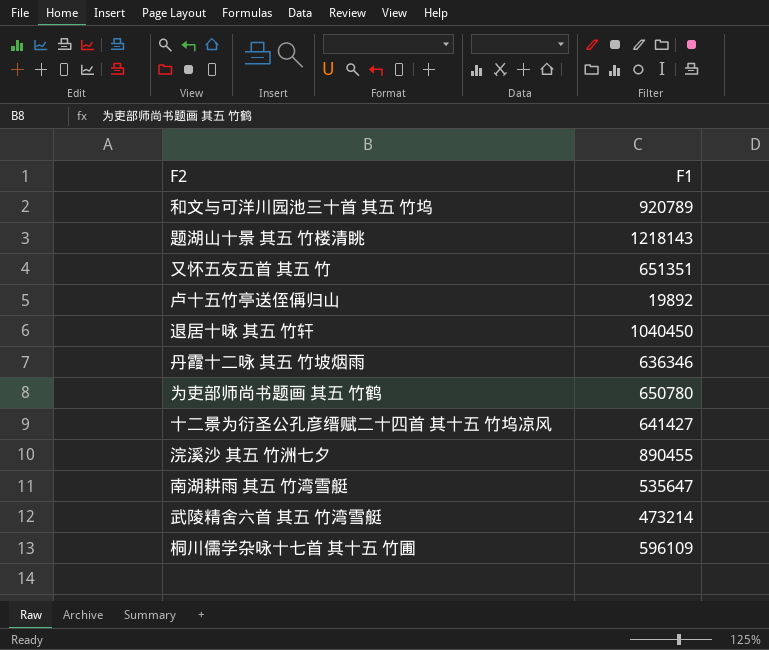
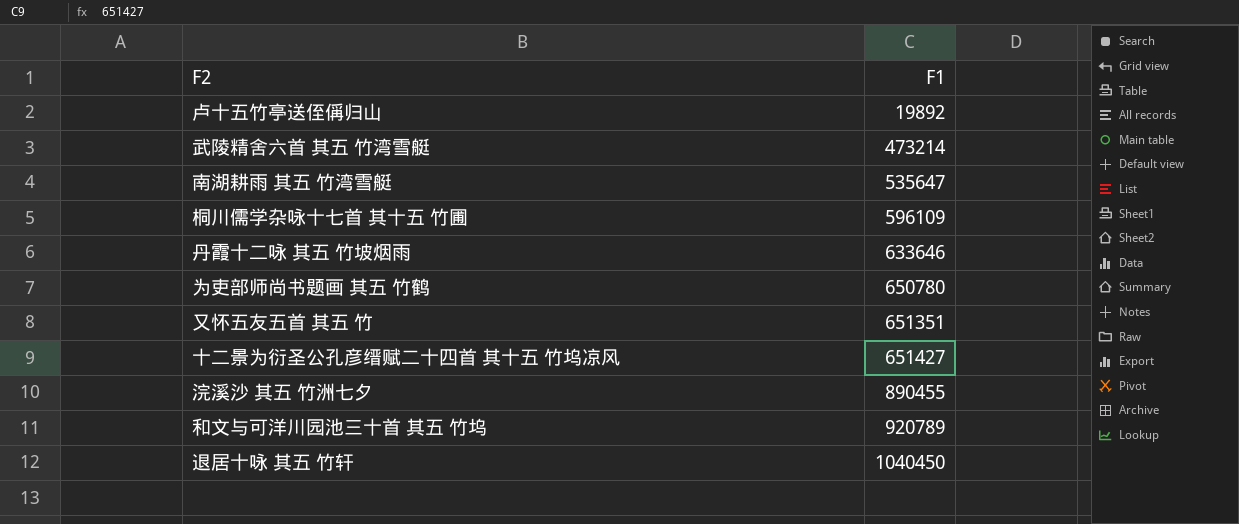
row order: none -> F1 ascending
row 题湖山十景 其五 竹楼清眺: 1218143 -> none
丹霞十二咏 其五 竹坡烟雨 | F1: 636346 -> 633646
十二景为衍圣公孔彦缙赋二十四首 其十五 竹坞凉风 | F1: 641427 -> 651427

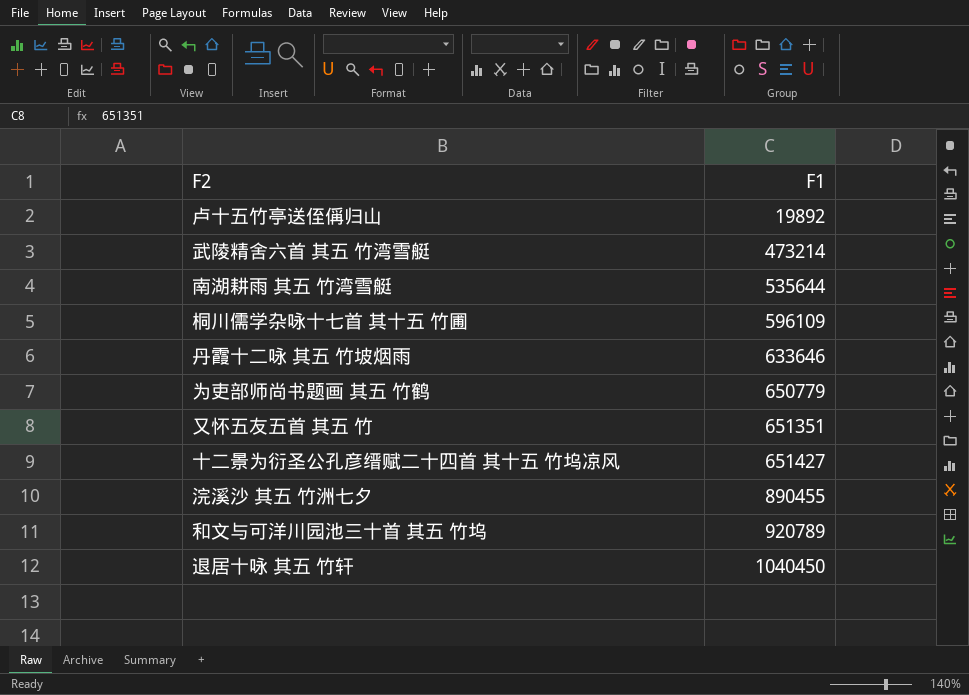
南湖耕雨 其五 竹湾雪艇 | F1: 535647 -> 535644
为吏部师尚书题画 其五 竹鹤 | F1: 650780 -> 650779

